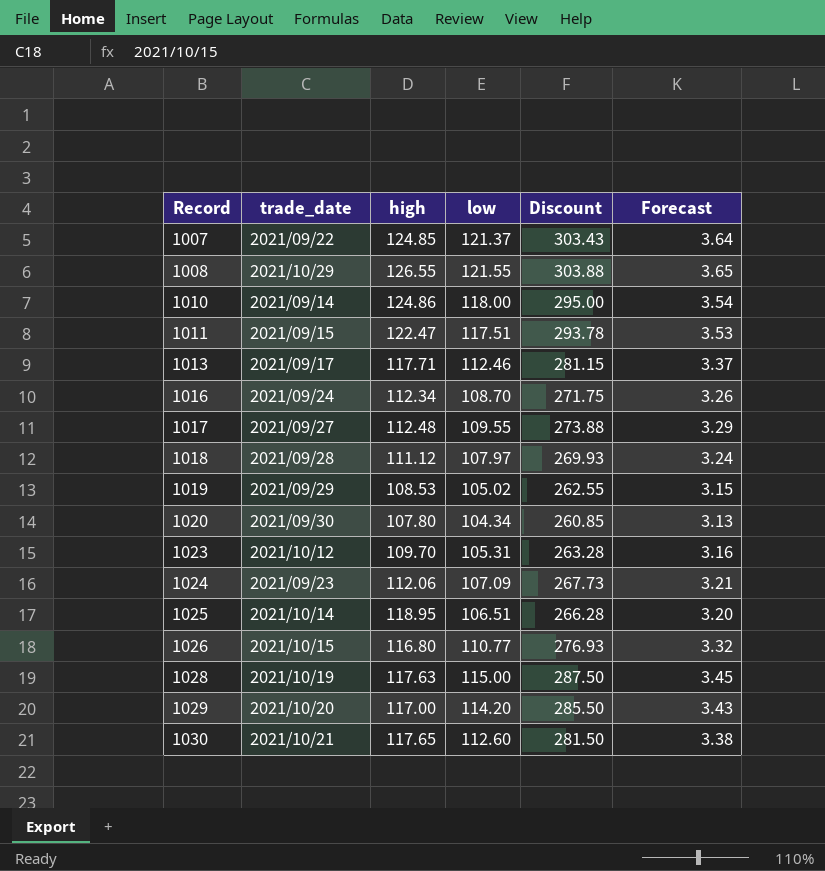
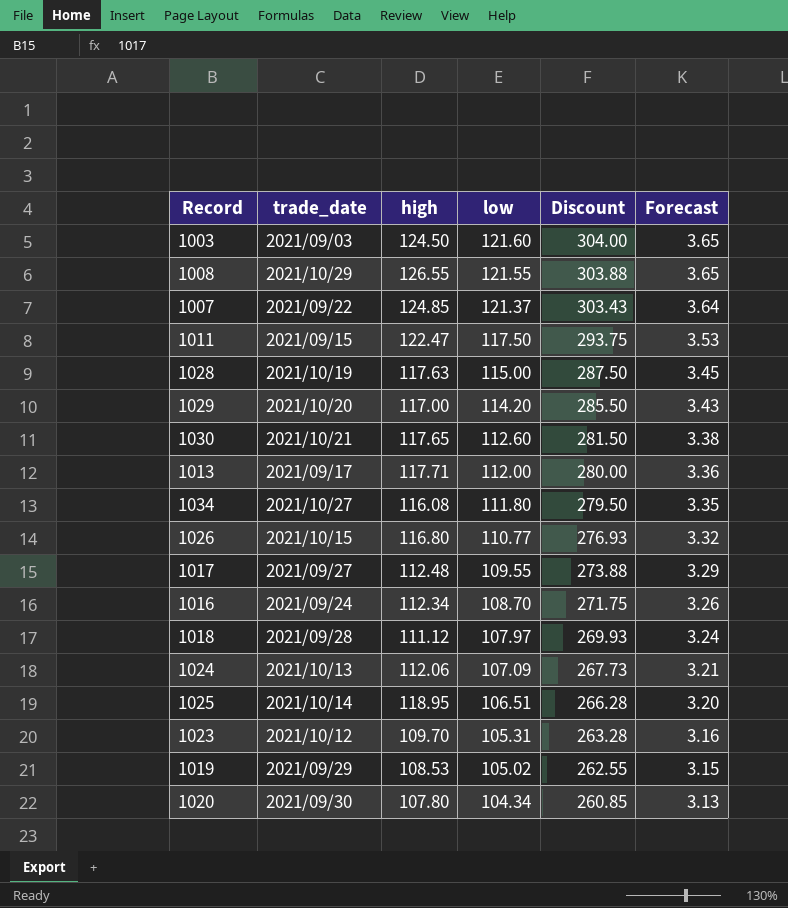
row order: Record ascending -> low descending
row 1010: 2021/09/14 | 124.86 | 118.00 | 295.00 | 3.54 -> none
row 1003: none -> 2021/09/03 | 124.50 | 121.60 | 304.00 | 3.65
1011 | low: 117.51 -> 117.50
1011 | Discount: 293.78 -> 293.75
1013 | low: 112.46 -> 112.00
1013 | Discount: 281.15 -> 280.00
1013 | Forecast: 3.37 -> 3.36
row 1034: none -> 2021/10/27 | 116.08 | 111.80 | 279.50 | 3.35
1024 | trade_date: 2021/09/23 -> 2021/10/13

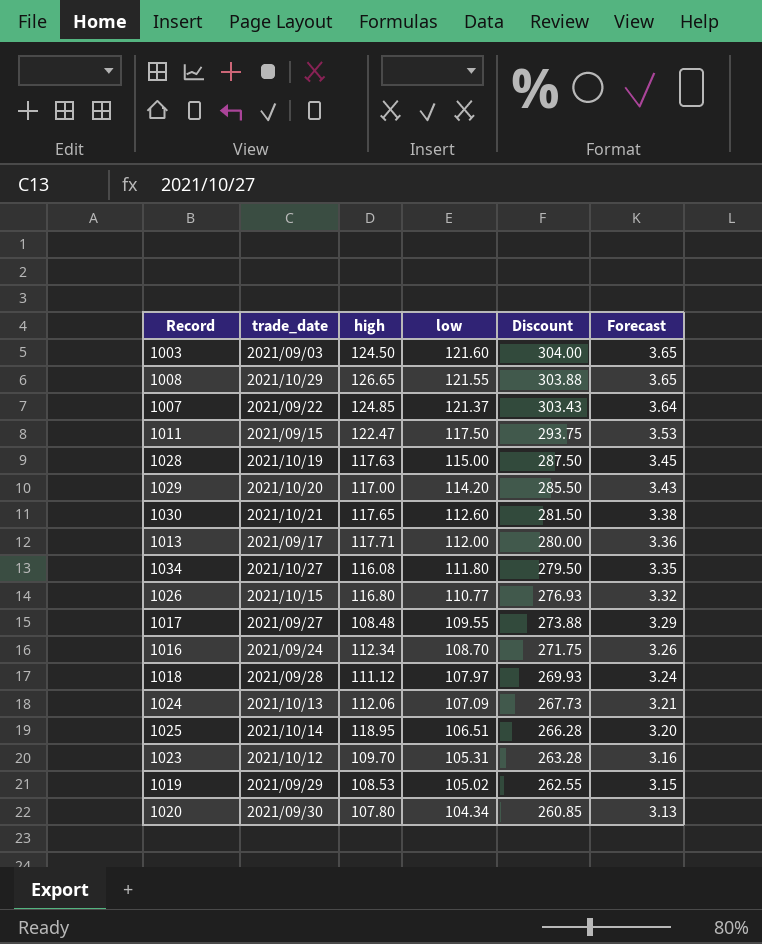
1008 | high: 126.55 -> 126.65
1017 | high: 112.48 -> 108.48

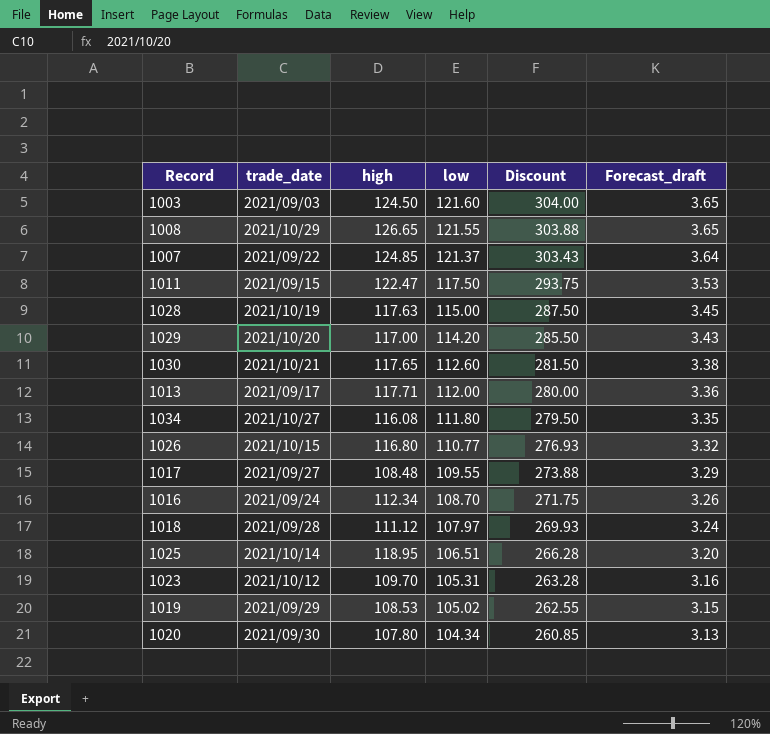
column name: Forecast -> Forecast_draft
row 1024: 2021/10/13 | 112.06 | 107.09 | 267.73 | 3.21 -> none

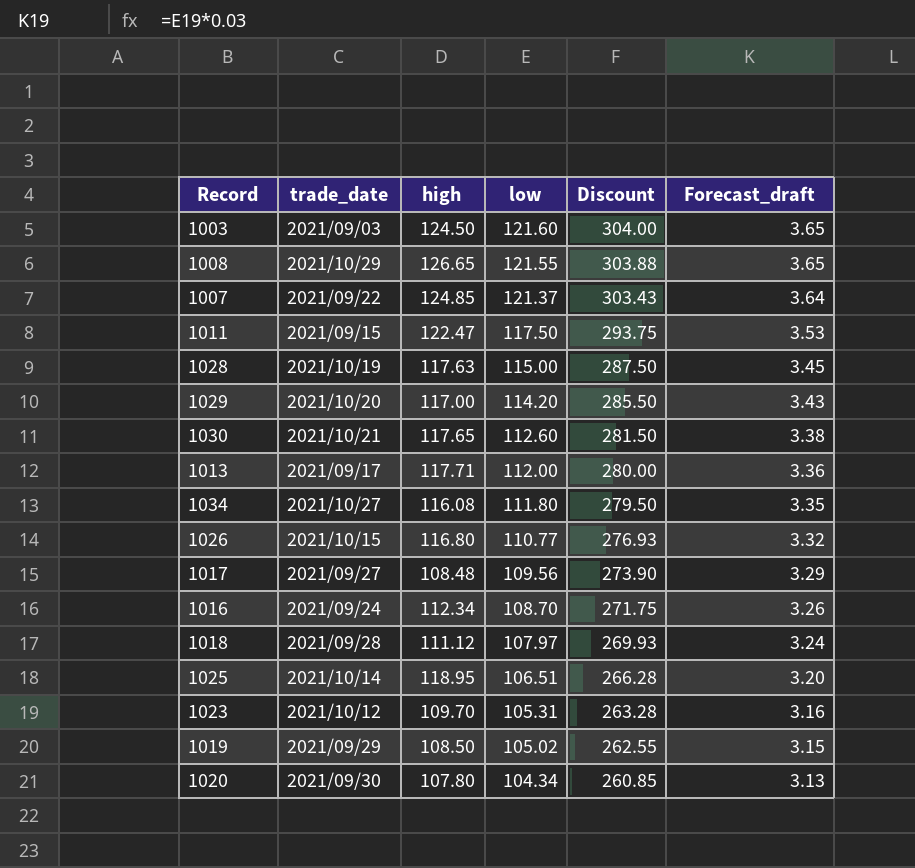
1017 | low: 109.55 -> 109.56
1017 | Discount: 273.88 -> 273.90
1019 | high: 108.53 -> 108.50

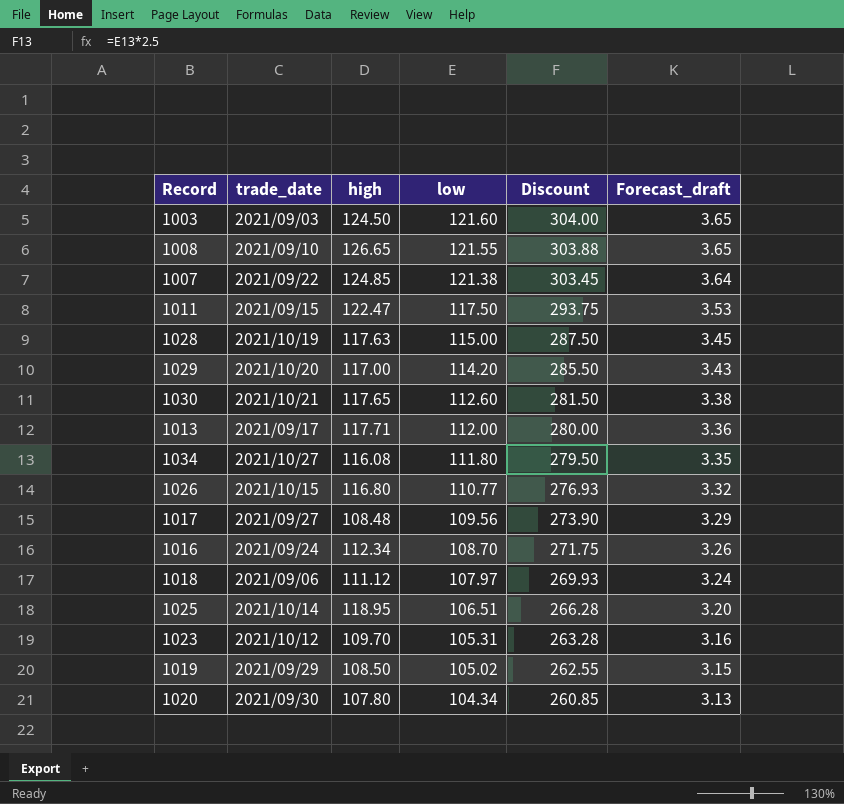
1008 | trade_date: 2021/10/29 -> 2021/09/10
1007 | low: 121.37 -> 121.38
1007 | Discount: 303.43 -> 303.45
1018 | trade_date: 2021/09/28 -> 2021/09/06

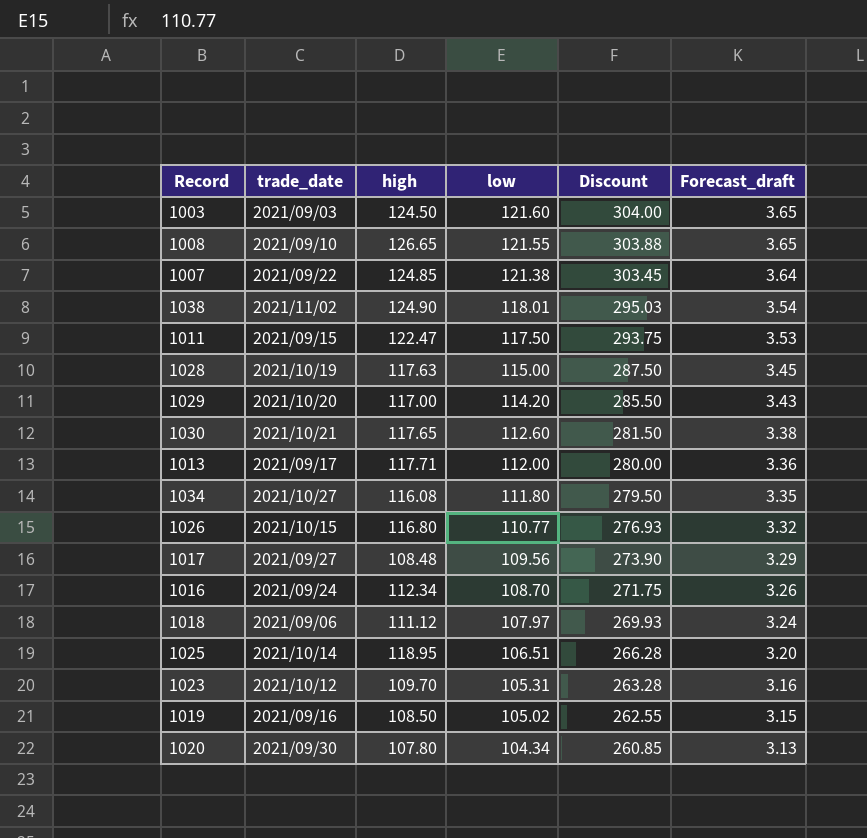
row 1038: none -> 2021/11/02 | 124.90 | 118.01 | 295.03 | 3.54
1019 | trade_date: 2021/09/29 -> 2021/09/16

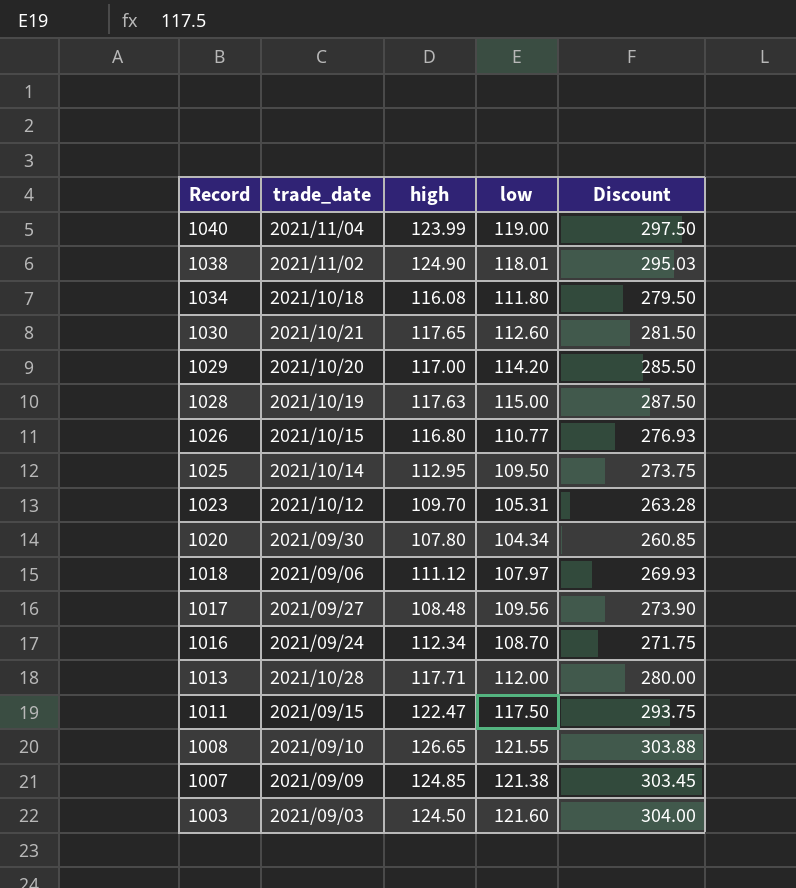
row order: low descending -> Record descending
column Forecast_draft | formula: [low] * 0.03 -> none
row 1019: 2021/09/16 | 108.50 | 105.02 | 262.55 | 3.15 -> none
row 1040: none -> 2021/11/04 | 123.99 | 119.00 | 297.50
1034 | trade_date: 2021/10/27 -> 2021/10/18
1025 | high: 118.95 -> 112.95
1025 | low: 106.51 -> 109.50
1025 | Discount: 266.28 -> 273.75
1013 | trade_date: 2021/09/17 -> 2021/10/28
1007 | trade_date: 2021/09/22 -> 2021/09/09

